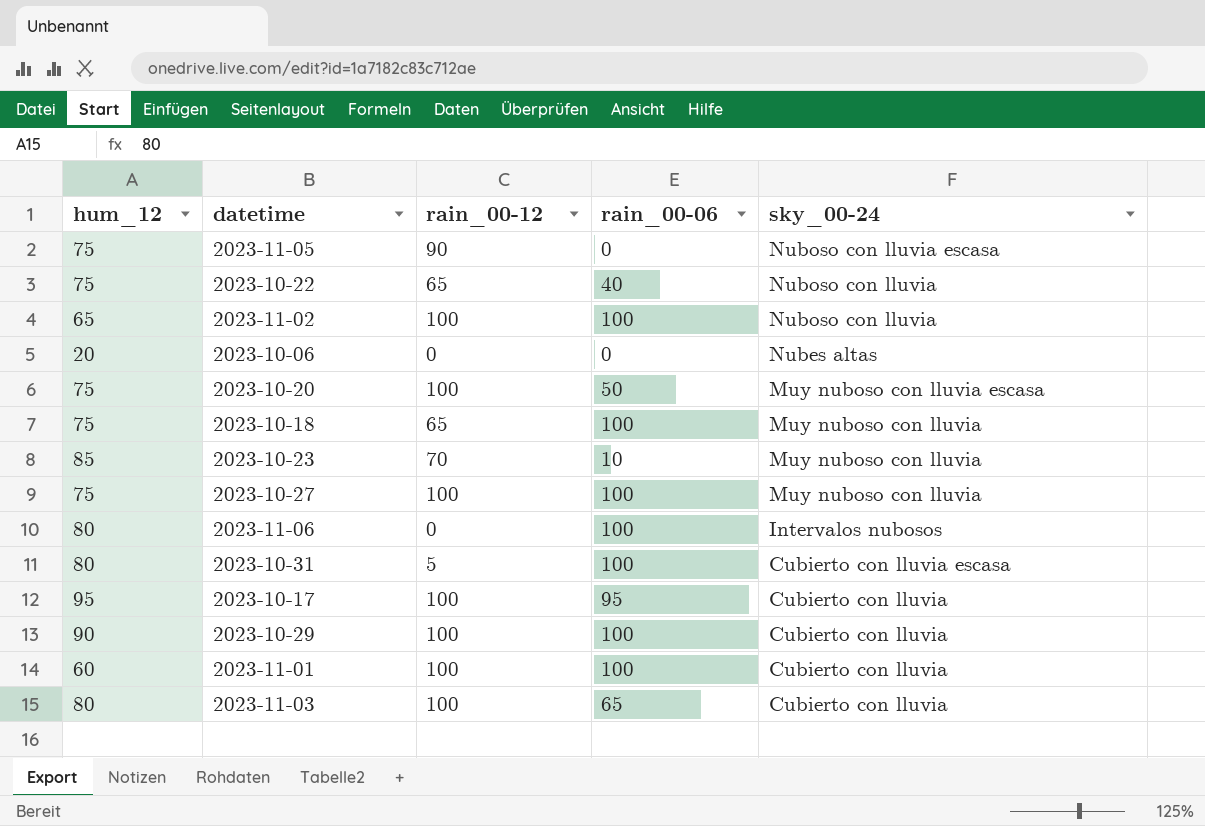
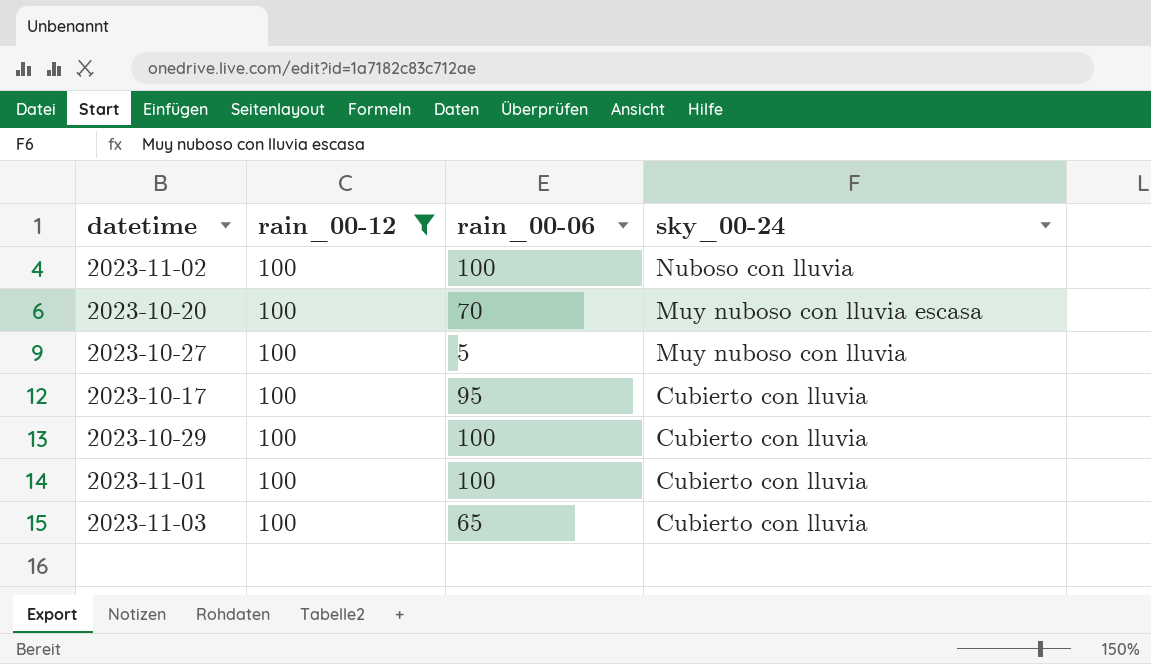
filter: none -> rain_00-12 = 100
column hum_12 | position: 1 -> none
2023-10-20 | rain_00-06: 50 -> 70
2023-10-27 | rain_00-06: 100 -> 5

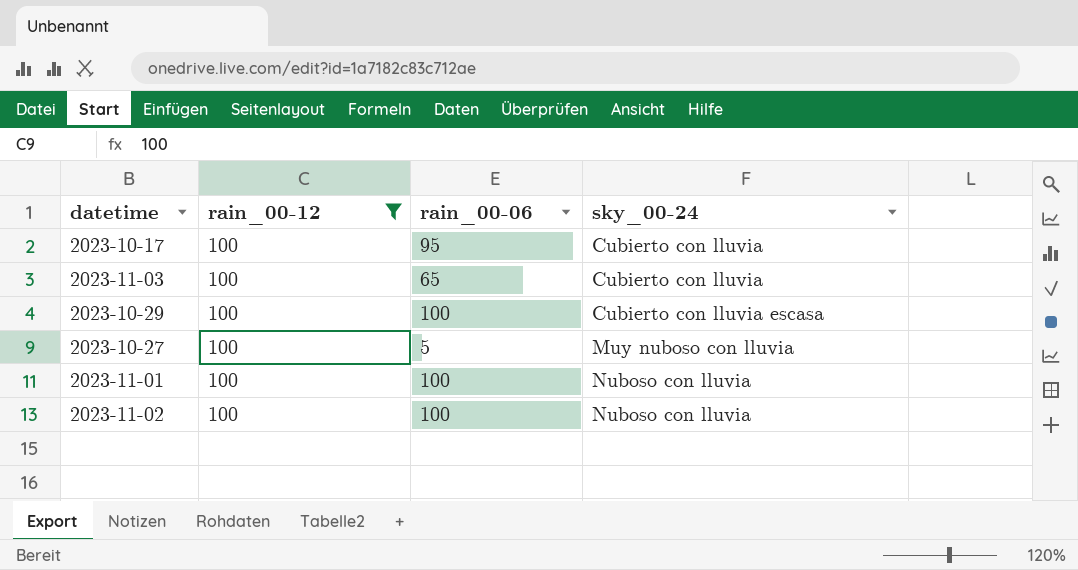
row order: sky_00-24 descending -> sky_00-24 ascending
row 2023-10-20: 100 | 70 | Muy nuboso con lluvia escasa -> none
2023-10-29 | sky_00-24: Cubierto con lluvia -> Cubierto con lluvia escasa
2023-11-01 | sky_00-24: Cubierto con lluvia -> Nuboso con lluvia

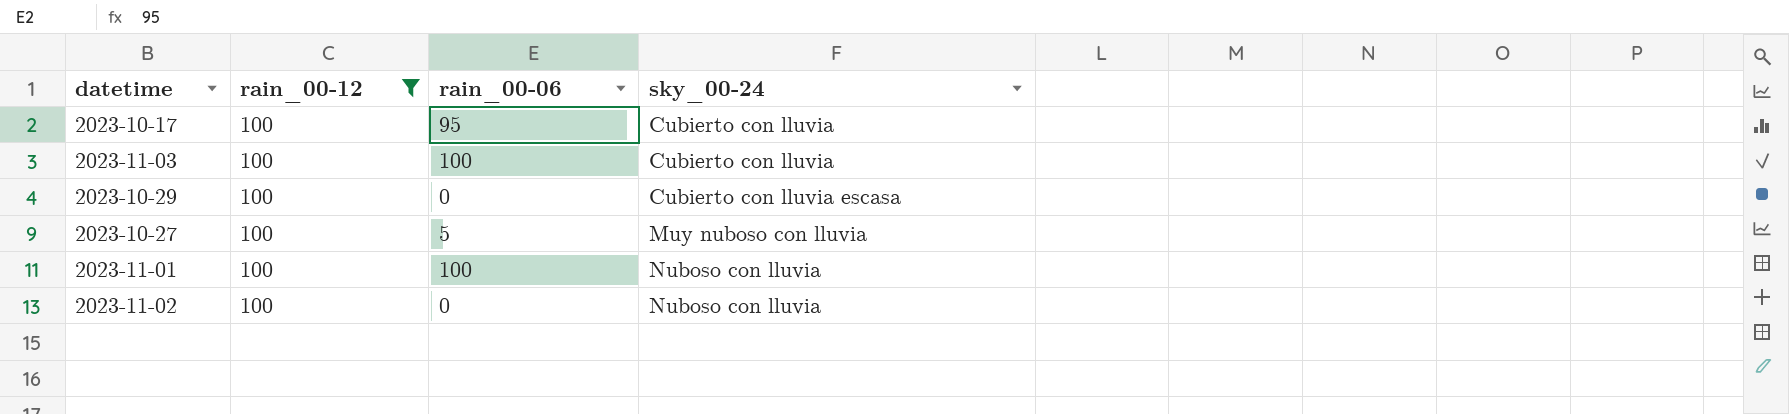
2023-11-03 | rain_00-06: 65 -> 100
2023-10-29 | rain_00-06: 100 -> 0
2023-11-02 | rain_00-06: 100 -> 0

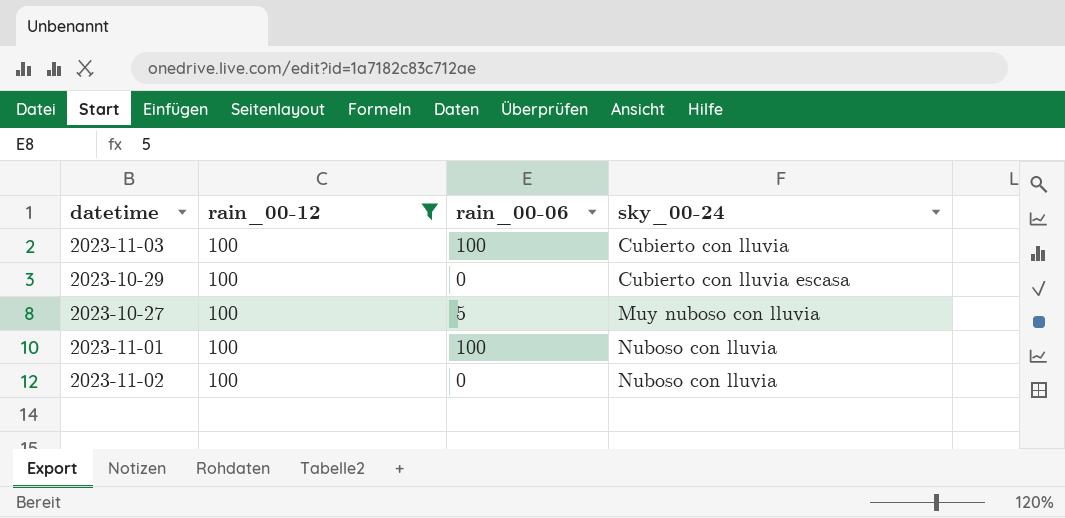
row 2023-10-17: 100 | 95 | Cubierto con lluvia -> none

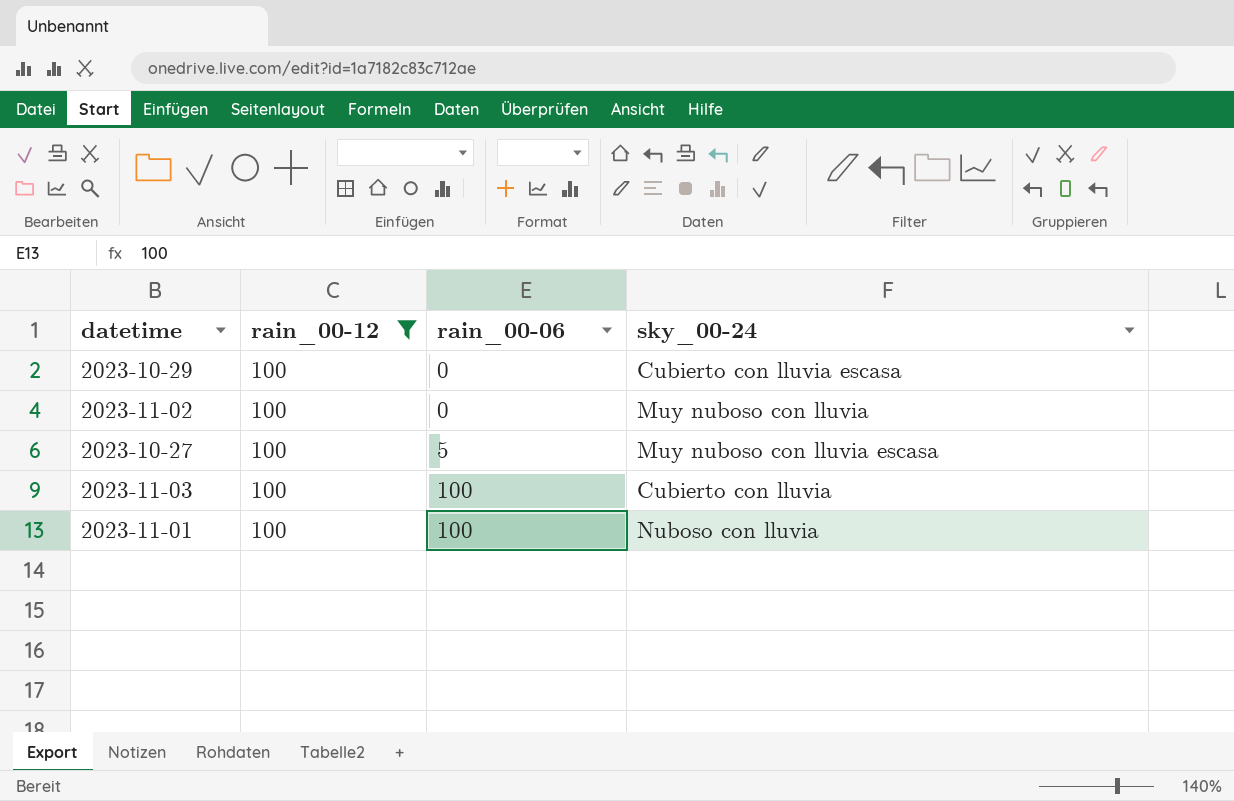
row order: sky_00-24 ascending -> rain_00-06 ascending
2023-11-02 | sky_00-24: Nuboso con lluvia -> Muy nuboso con lluvia
2023-10-27 | sky_00-24: Muy nuboso con lluvia -> Muy nuboso con lluvia escasa

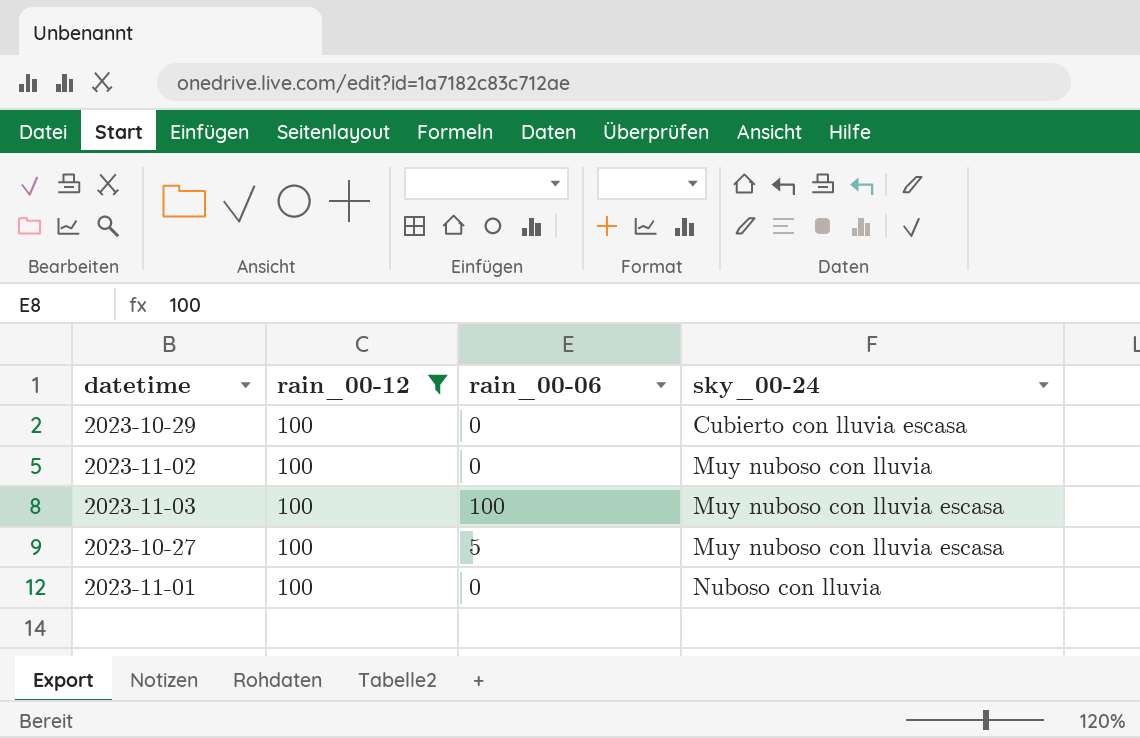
row order: rain_00-06 ascending -> sky_00-24 ascending
2023-11-03 | sky_00-24: Cubierto con lluvia -> Muy nuboso con lluvia escasa
2023-11-01 | rain_00-06: 100 -> 0

